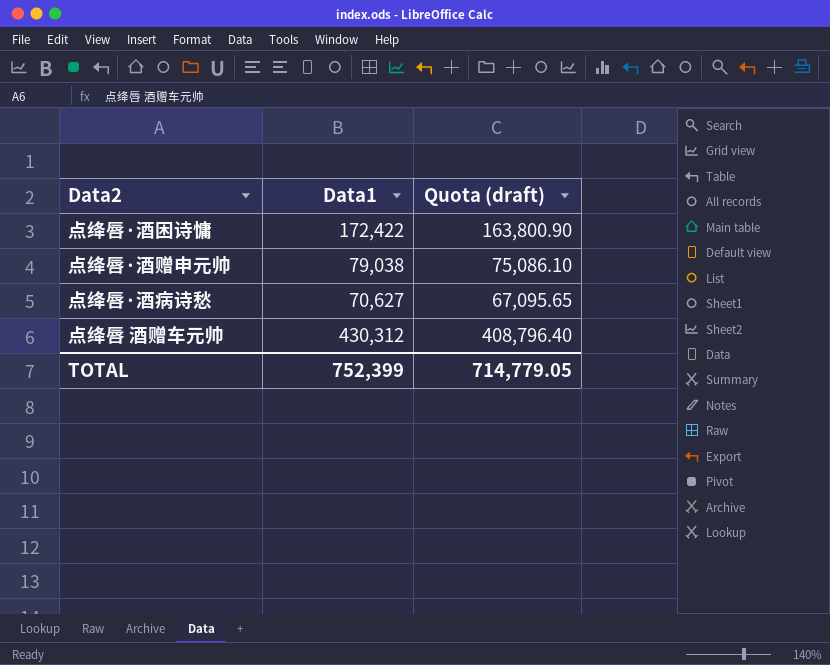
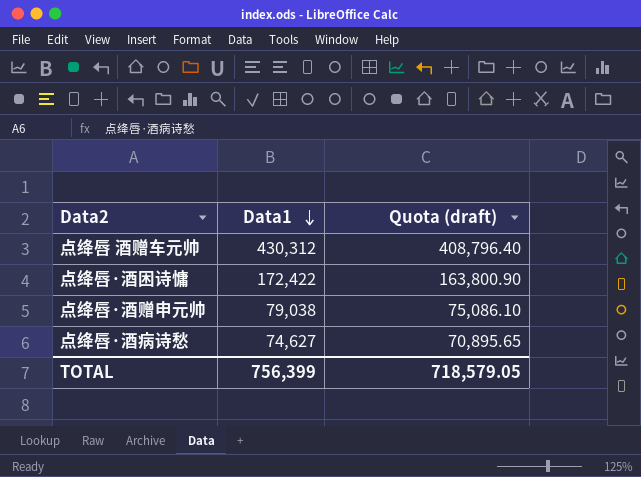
row order: none -> Data1 descending
点绛唇·酒病诗愁 | Data1: 70,627 -> 74,627
点绛唇·酒病诗愁 | Quota (draft): 67,095.65 -> 70,895.65
TOTAL | Data1: 752,399 -> 756,399
TOTAL | Quota (draft): 714,779.05 -> 718,579.05

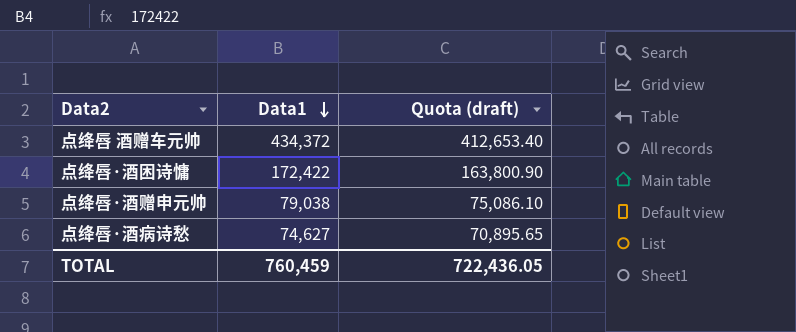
点绛唇 酒赠车元帅 | Data1: 430,312 -> 434,372
点绛唇 酒赠车元帅 | Quota (draft): 408,796.40 -> 412,653.40
TOTAL | Data1: 756,399 -> 760,459
TOTAL | Quota (draft): 718,579.05 -> 722,436.05

